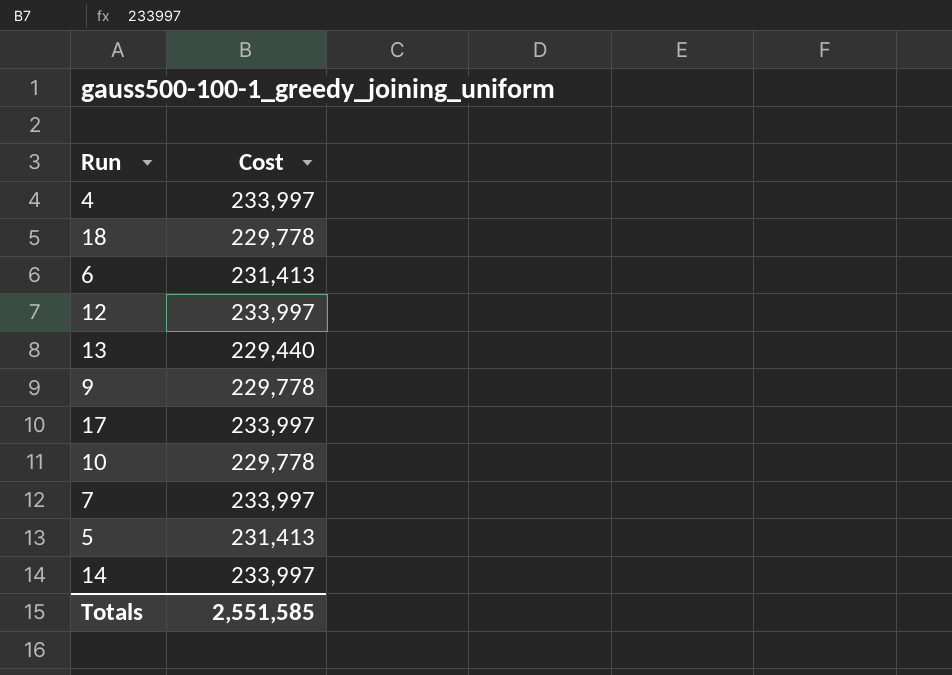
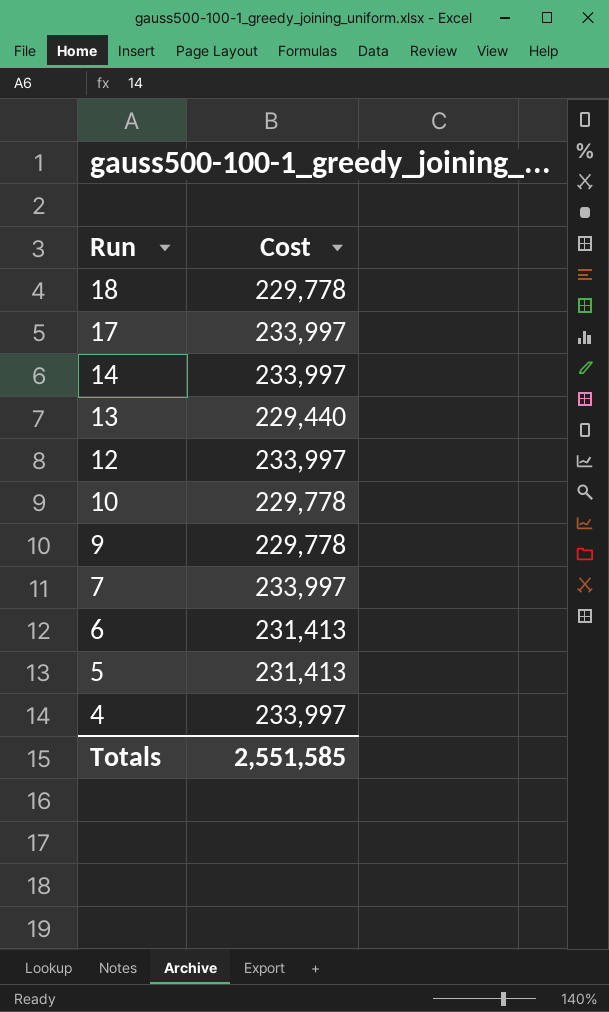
row order: none -> Run descending

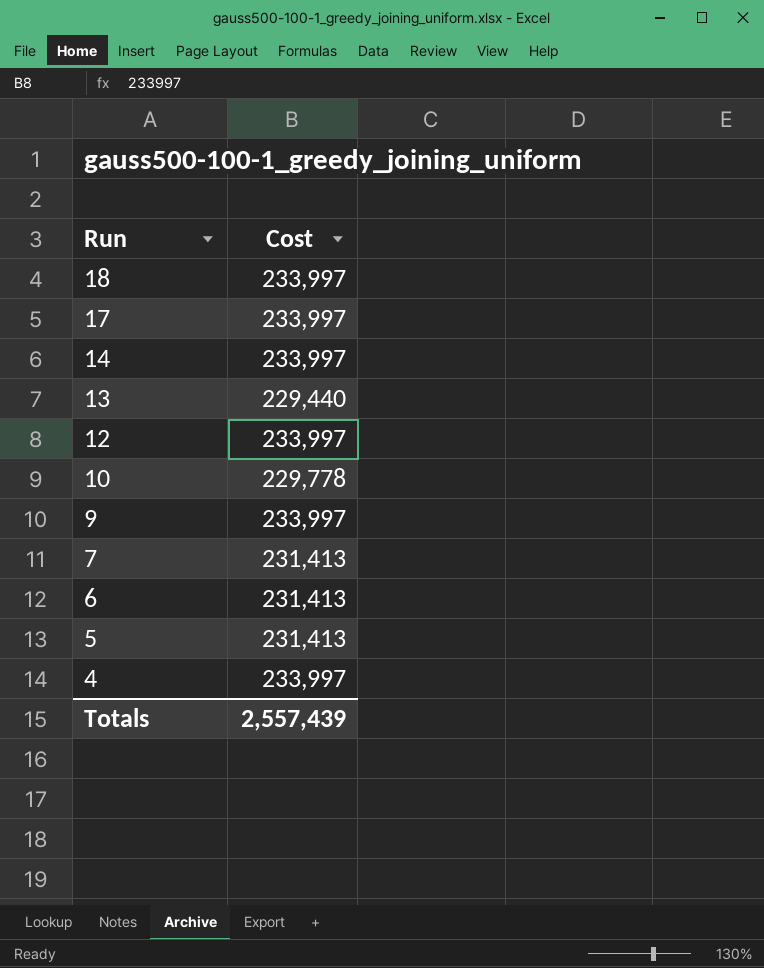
18 | Cost: 229,778 -> 233,997
9 | Cost: 229,778 -> 233,997
7 | Cost: 233,997 -> 231,413
Totals | Cost: 2,551,585 -> 2,557,439

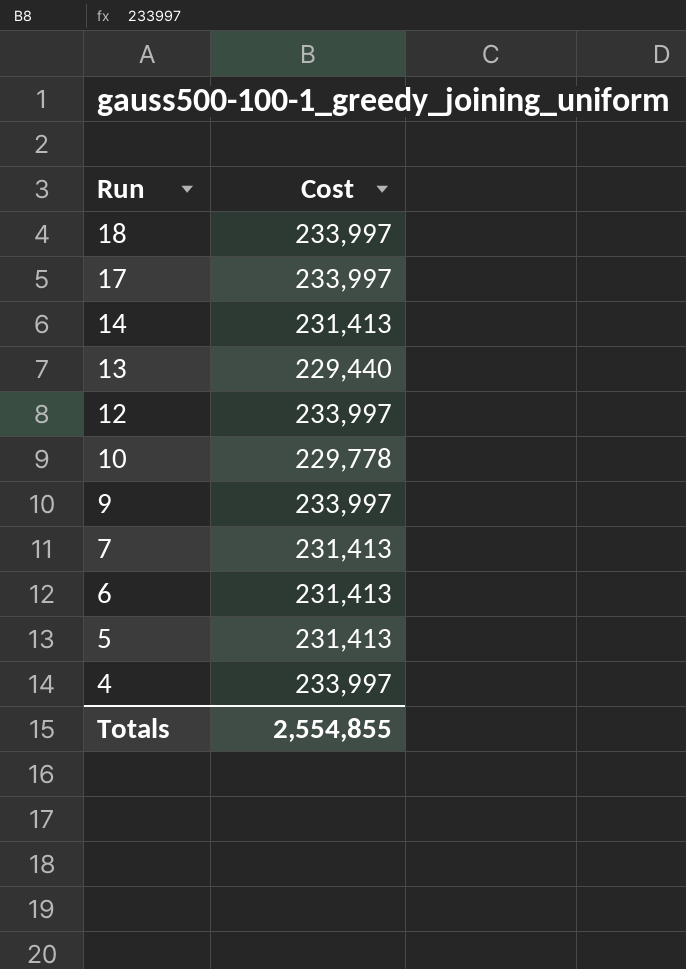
14 | Cost: 233,997 -> 231,413
Totals | Cost: 2,557,439 -> 2,554,855

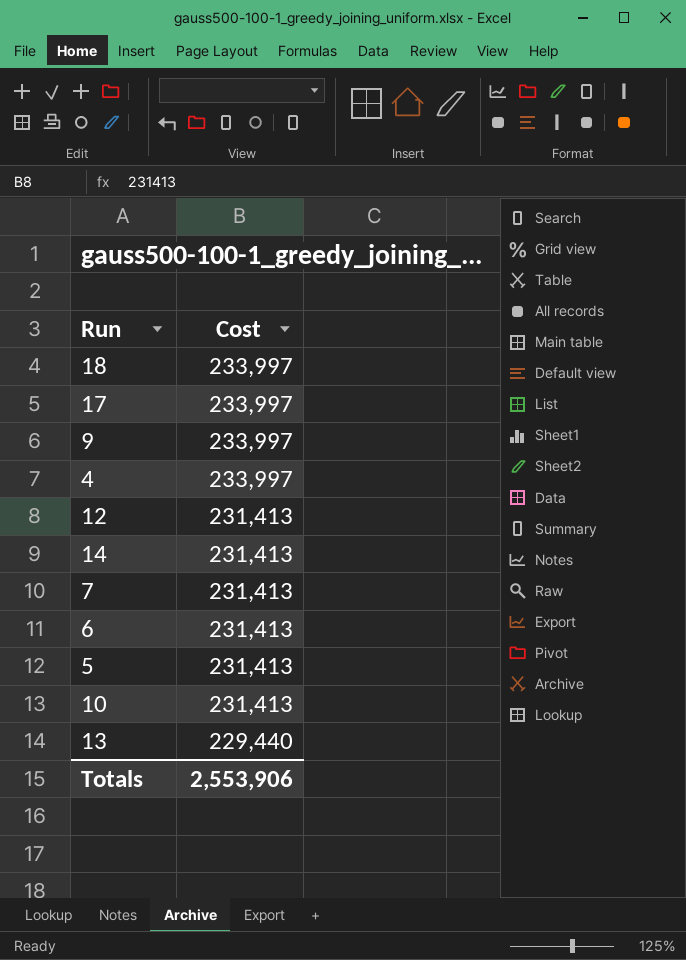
row order: Run descending -> Cost descending
12 | Cost: 233,997 -> 231,413
10 | Cost: 229,778 -> 231,413
Totals | Cost: 2,554,855 -> 2,553,906

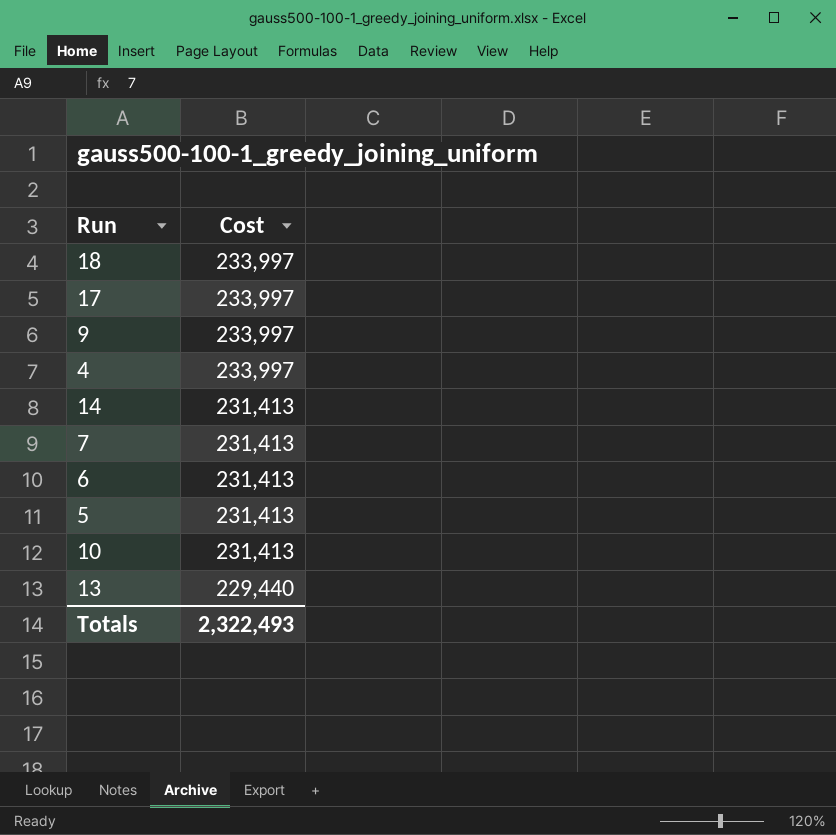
row 12: 231,413 -> none
Totals | Cost: 2,553,906 -> 2,322,493

